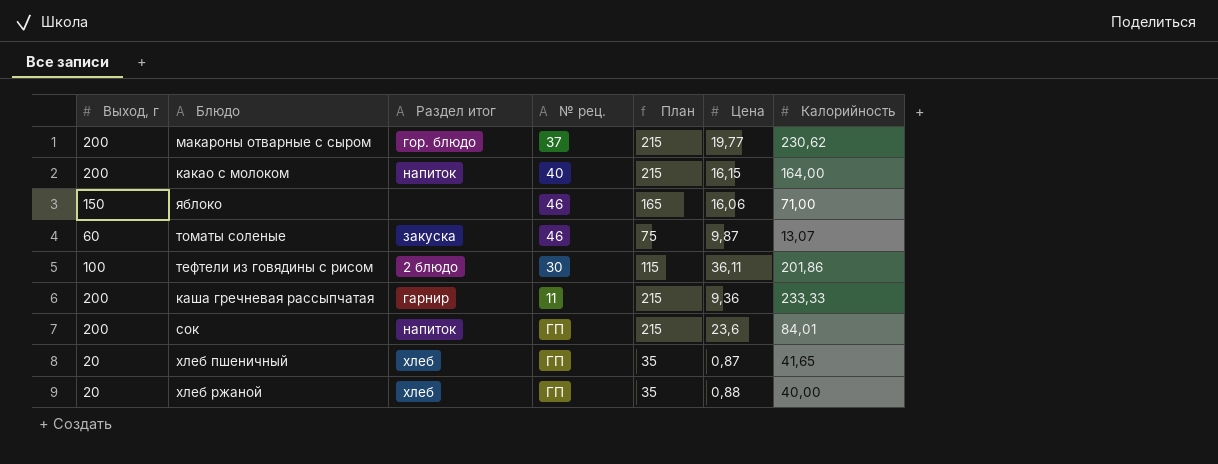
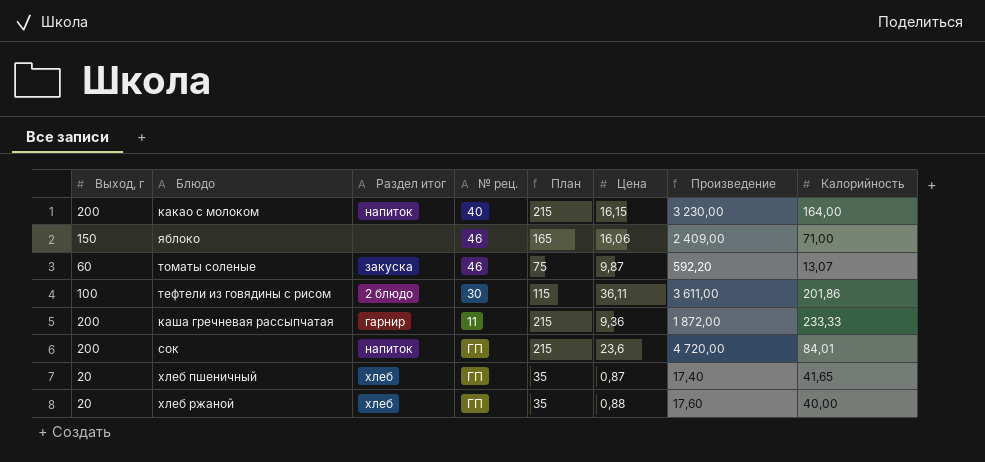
column Произведение | formula: none -> [Выход, г] * [Цена]
row макароны отварные с сыром: 200 | гор. блюдо | 37 | 215 | 19,77 | 230,62 -> none

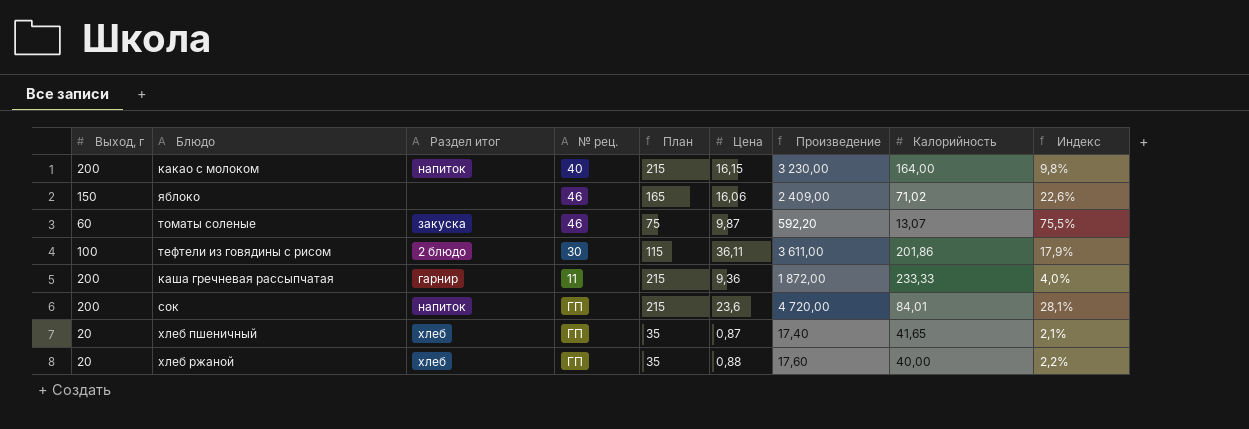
column Индекс | formula: none -> [Цена] / [Калорийность]
яблоко | Калорийность: 71,00 -> 71,02

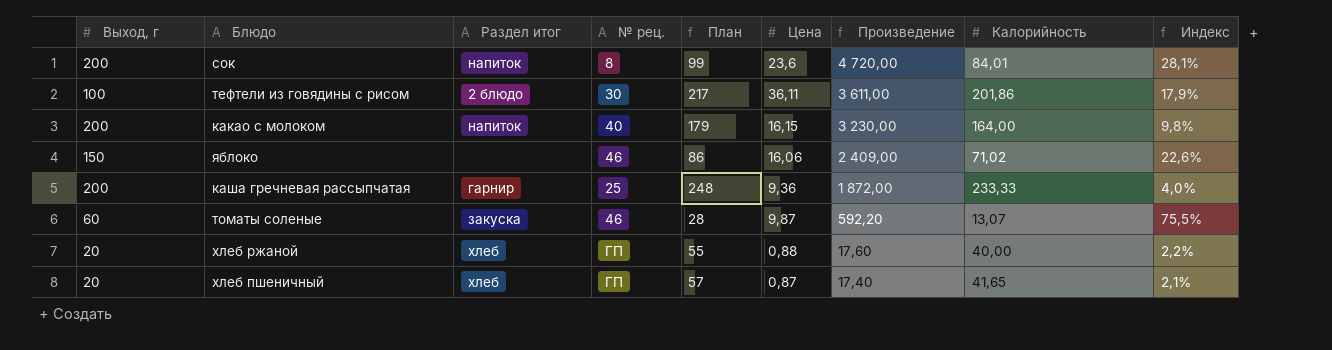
row order: none -> Произведение descending
column План | formula: [Выход, г] + 15 -> [Калорийность] + 15
сок | № рец.: ГП -> 8
каша гречневая рассыпчатая | № рец.: 11 -> 25

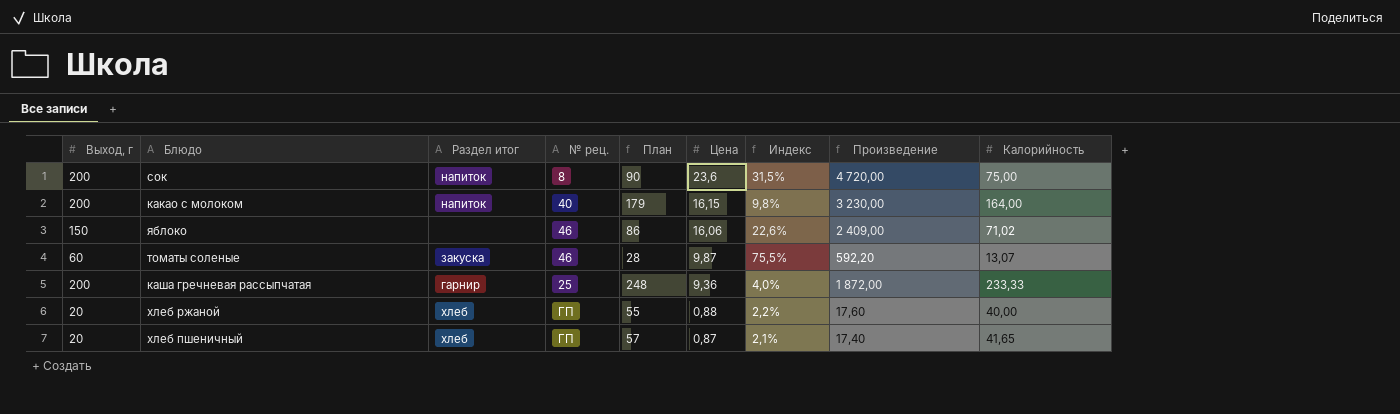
row order: Произведение descending -> Цена descending
column Индекс | position: 9 -> 7
row тефтели из говядины с рисом: 100 | 2 блюдо | 30 | 217 | 36,11 | 3 611,00 | 201,86 | 17,9% -> none
сок | План: 99 -> 90
сок | Индекс: 28,1% -> 31,5%
сок | Калорийность: 84,01 -> 75,00

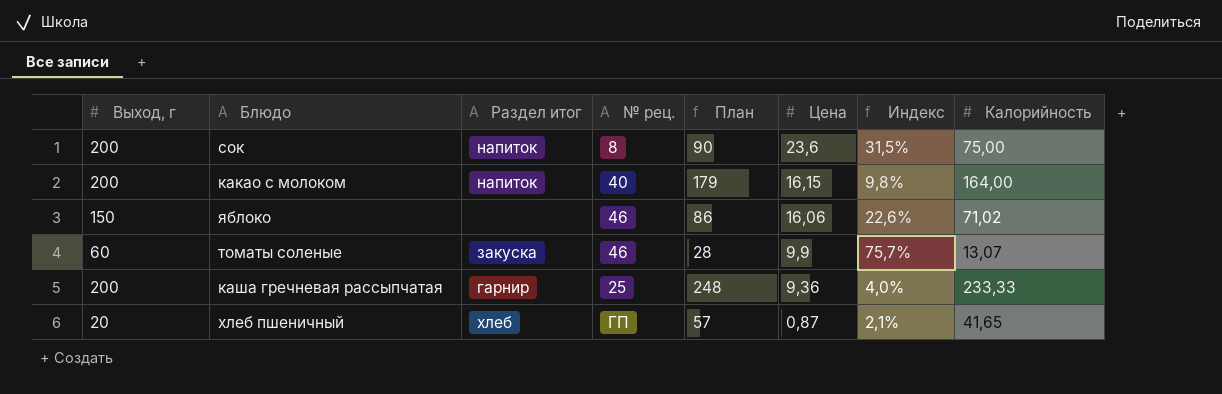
column Произведение | formula: [Выход, г] * [Цена] -> none
row хлеб ржаной: 20 | хлеб | ГП | 55 | 0,88 | 2,2% | 17,60 | 40,00 -> none
томаты соленые | Цена: 9,87 -> 9,9
томаты соленые | Индекс: 75,5% -> 75,7%

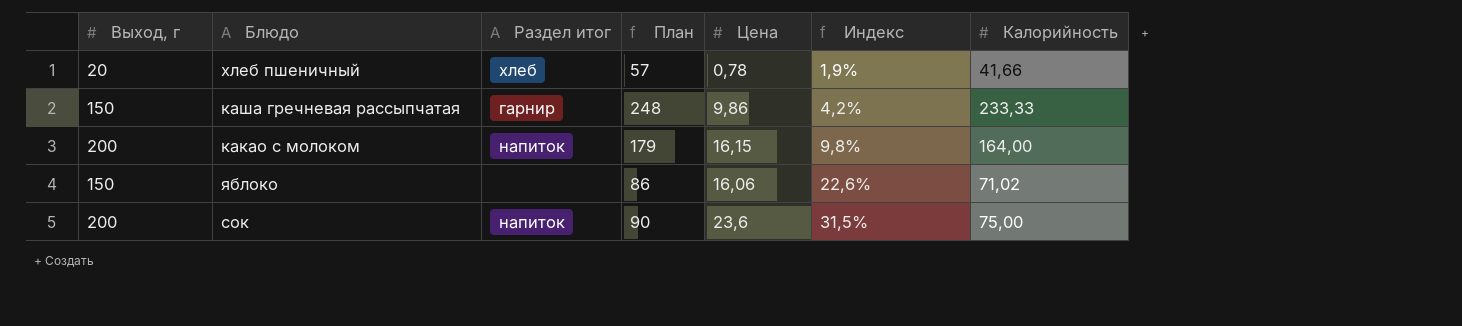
row order: Цена descending -> Индекс ascending
column № рец. | position: 4 -> none
row томаты соленые: 60 | закуска | 46 | 28 | 9,9 | 75,7% | 13,07 -> none
хлеб пшеничный | Цена: 0,87 -> 0,78
хлеб пшеничный | Индекс: 2,1% -> 1,9%
хлеб пшеничный | Калорийность: 41,65 -> 41,66
каша гречневая рассыпчатая | Выход, г: 200 -> 150
каша гречневая рассыпчатая | Цена: 9,36 -> 9,86
каша гречневая рассыпчатая | Индекс: 4,0% -> 4,2%

